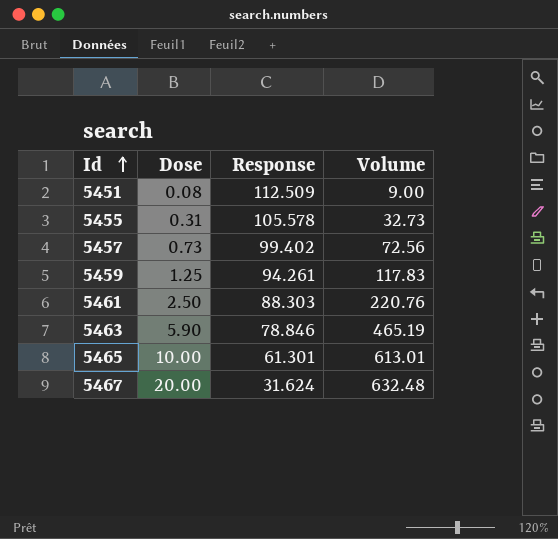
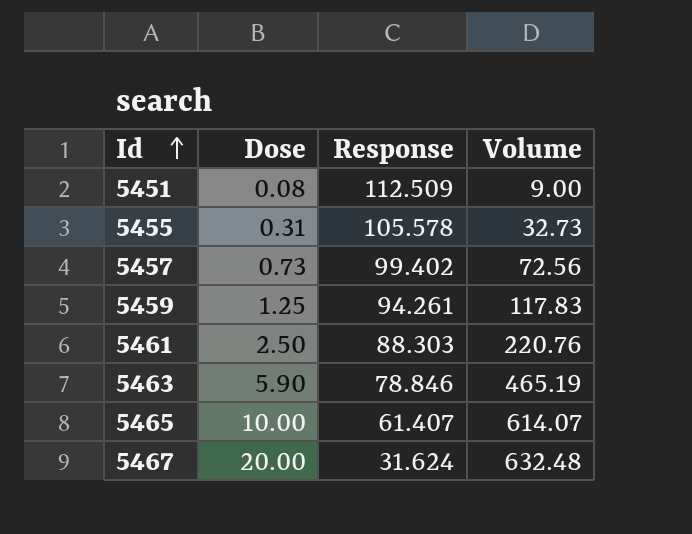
5465 | Response: 61.301 -> 61.407
5465 | Volume: 613.01 -> 614.07

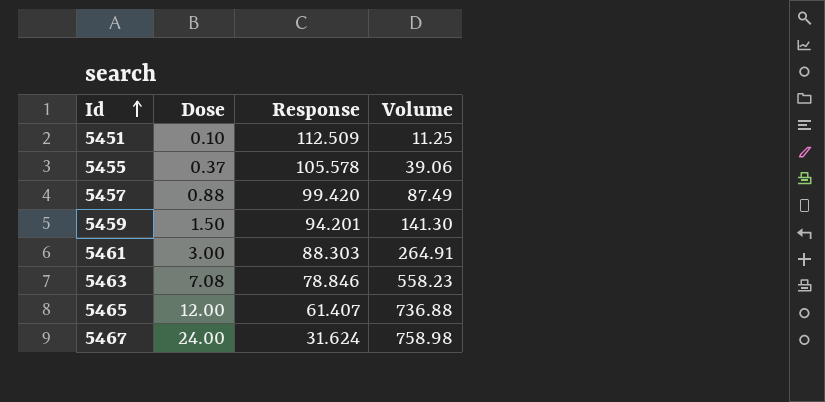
5451 | Dose: 0.08 -> 0.10
5451 | Volume: 9.00 -> 11.25
5455 | Dose: 0.31 -> 0.37
5455 | Volume: 32.73 -> 39.06
5457 | Dose: 0.73 -> 0.88
5457 | Response: 99.402 -> 99.420
5457 | Volume: 72.56 -> 87.49
5459 | Dose: 1.25 -> 1.50
5459 | Response: 94.261 -> 94.201
5459 | Volume: 117.83 -> 141.30
5461 | Dose: 2.50 -> 3.00
5461 | Volume: 220.76 -> 264.91
5463 | Dose: 5.90 -> 7.08
5463 | Volume: 465.19 -> 558.23
5465 | Dose: 10.00 -> 12.00
5465 | Volume: 614.07 -> 736.88
5467 | Dose: 20.00 -> 24.00
5467 | Volume: 632.48 -> 758.98

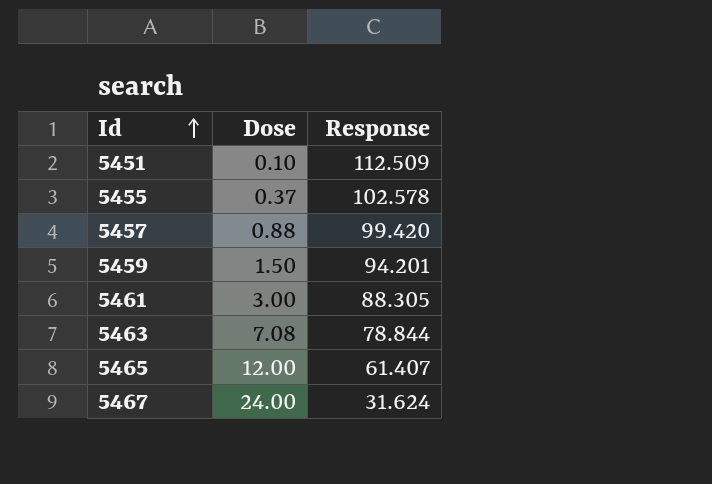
column Volume | formula: [Dose] * [Response] -> none
5455 | Response: 105.578 -> 102.578
5461 | Response: 88.303 -> 88.305
5463 | Response: 78.846 -> 78.844

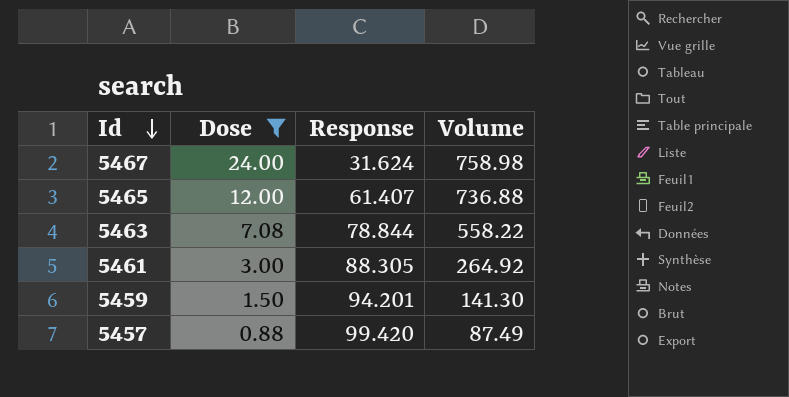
filter: none -> Dose >= 0.88
row order: Id ascending -> Id descending
column Volume | formula: none -> [Dose] * [Response]

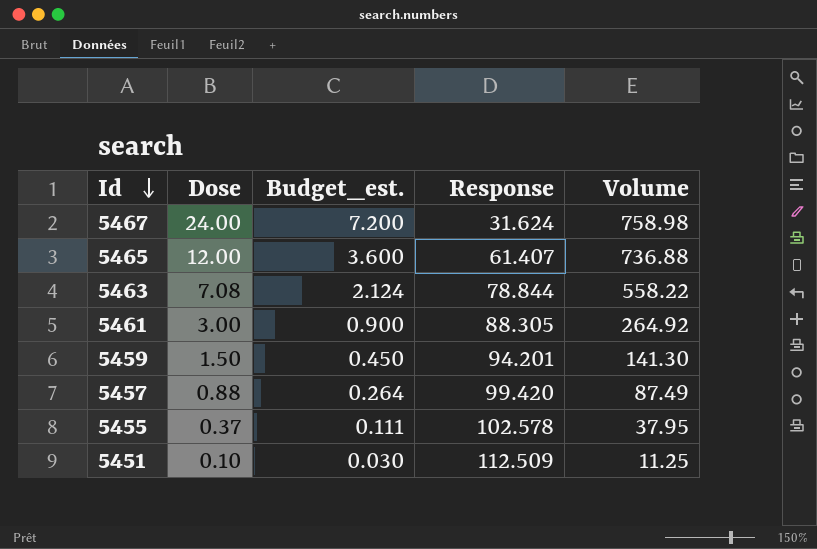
filter: Dose >= 0.88 -> none
column Budget_est. | formula: none -> [Dose] * 0.3

